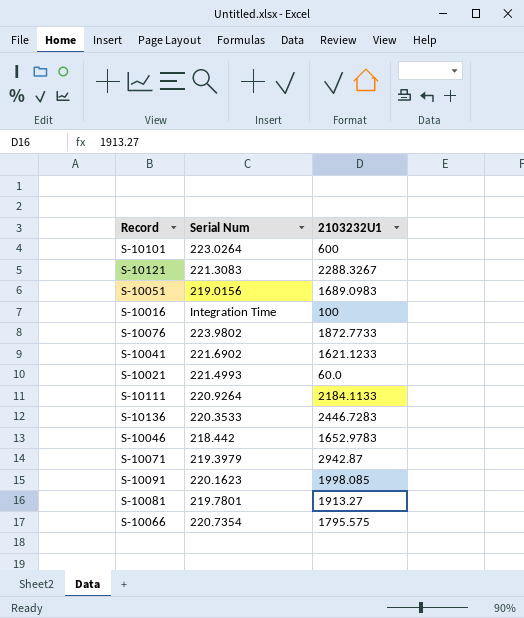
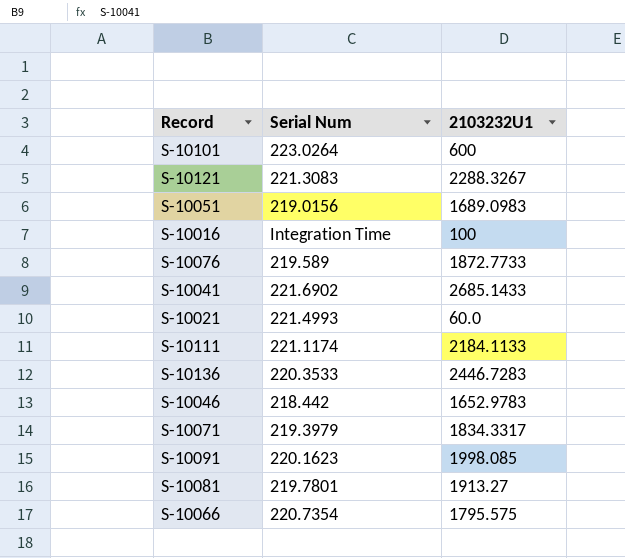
S-10076 | Serial Num: 223.9802 -> 219.589
S-10041 | 2103232U1: 1621.1233 -> 2685.1433
S-10111 | Serial Num: 220.9264 -> 221.1174
S-10071 | 2103232U1: 2942.87 -> 1834.3317

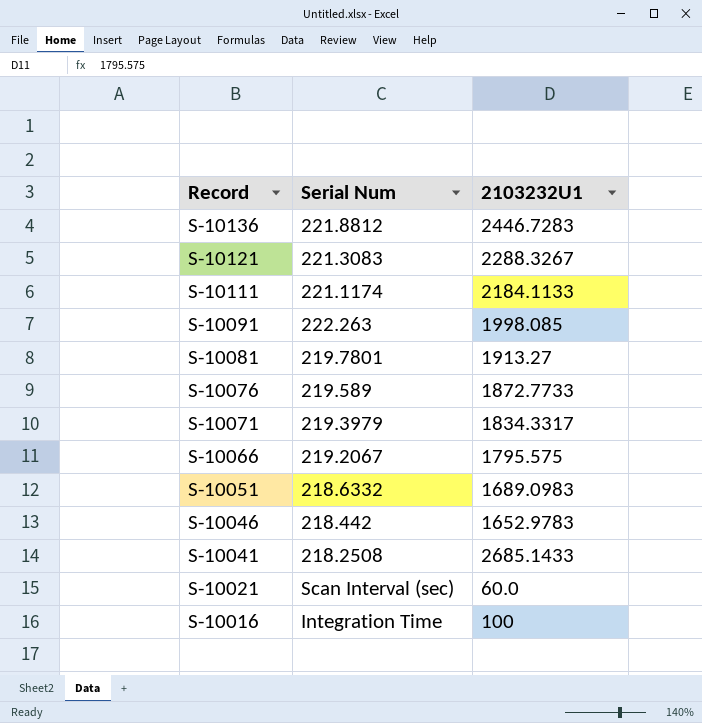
row order: none -> Record descending
row S-10101: 223.0264 | 600 -> none
S-10136 | Serial Num: 220.3533 -> 221.8812
S-10091 | Serial Num: 220.1623 -> 222.263
S-10066 | Serial Num: 220.7354 -> 219.2067
S-10051 | Serial Num: 219.0156 -> 218.6332
S-10041 | Serial Num: 221.6902 -> 218.2508
S-10021 | Serial Num: 221.4993 -> Scan Interval (sec)

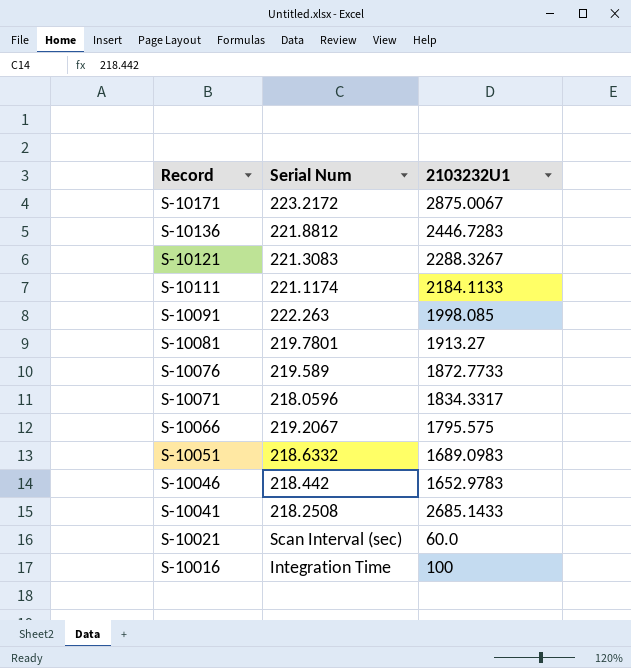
row S-10171: none -> 223.2172 | 2875.0067
S-10071 | Serial Num: 219.3979 -> 218.0596

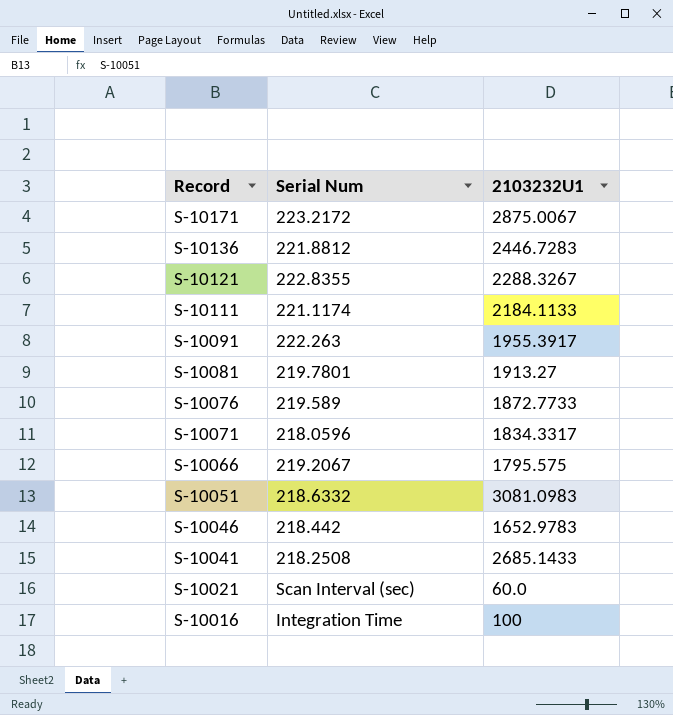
S-10121 | Serial Num: 221.3083 -> 222.8355
S-10091 | 2103232U1: 1998.085 -> 1955.3917
S-10051 | 2103232U1: 1689.0983 -> 3081.0983

